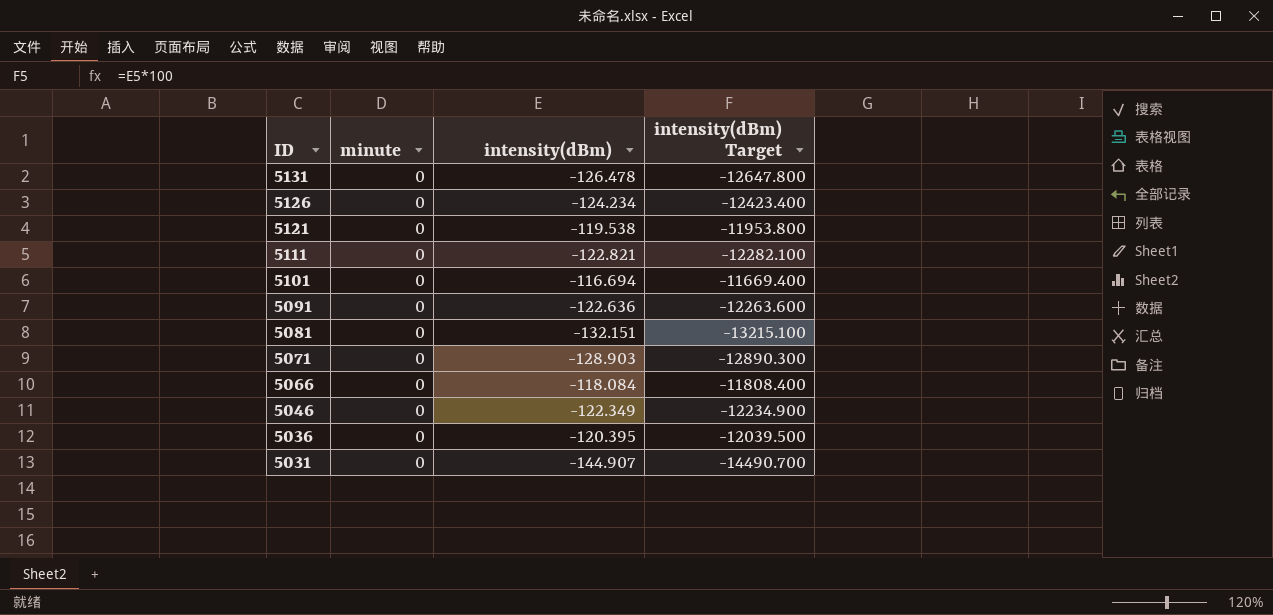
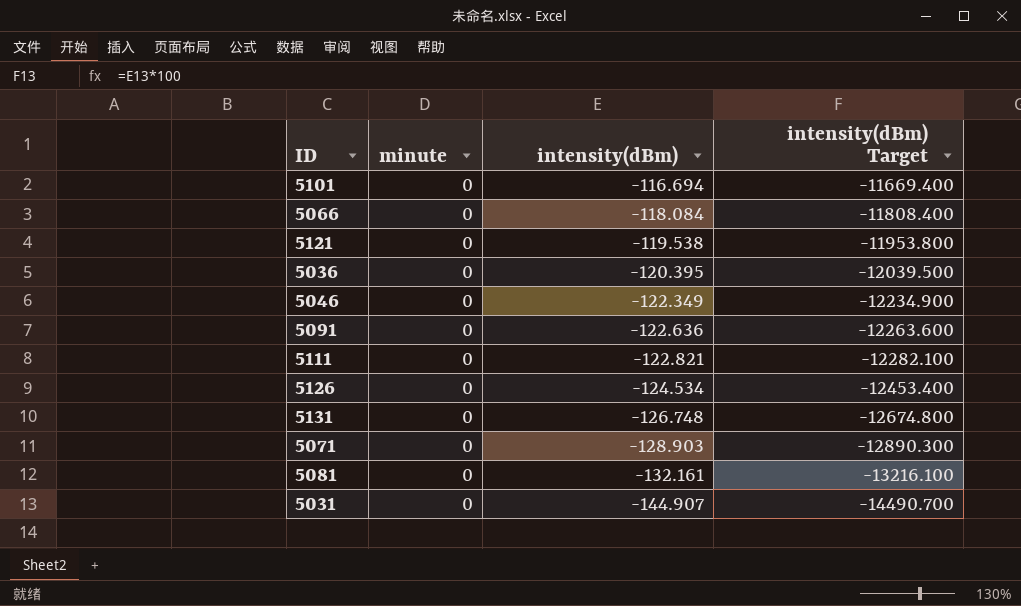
row order: ID descending -> intensity(dBm) descending
5126 | intensity(dBm): -124.234 -> -124.534
5126 | intensity(dBm) Target: -12423.400 -> -12453.400
5131 | intensity(dBm): -126.478 -> -126.748
5131 | intensity(dBm) Target: -12647.800 -> -12674.800
5081 | intensity(dBm): -132.151 -> -132.161
5081 | intensity(dBm) Target: -13215.100 -> -13216.100

